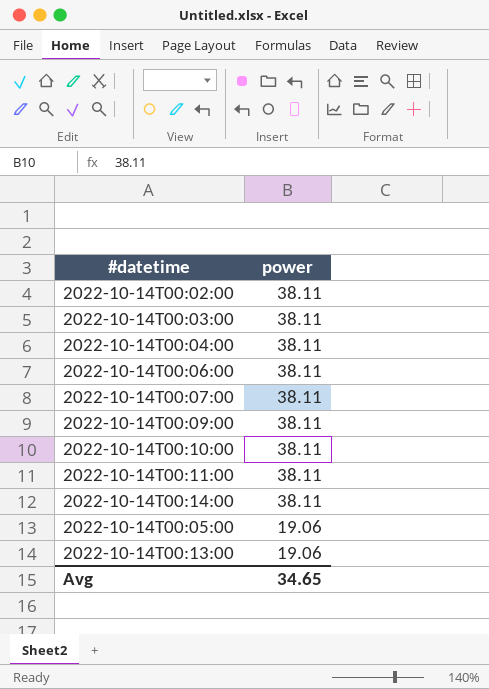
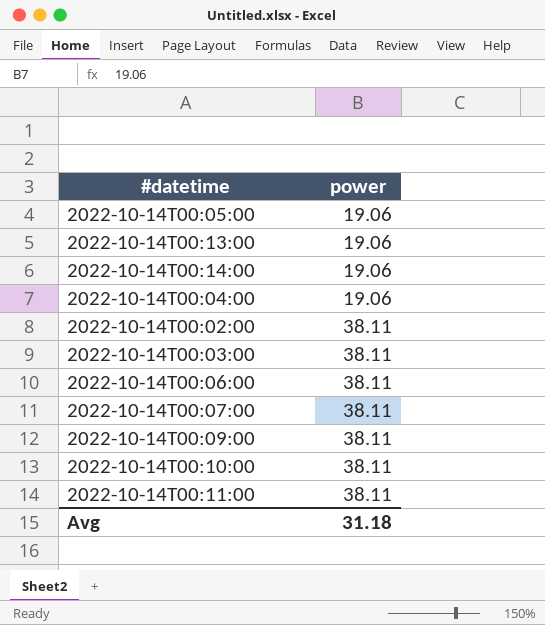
row order: power descending -> power ascending
2022-10-14T00:14:00 | power: 38.11 -> 19.06
2022-10-14T00:04:00 | power: 38.11 -> 19.06
Avg | power: 34.65 -> 31.18

